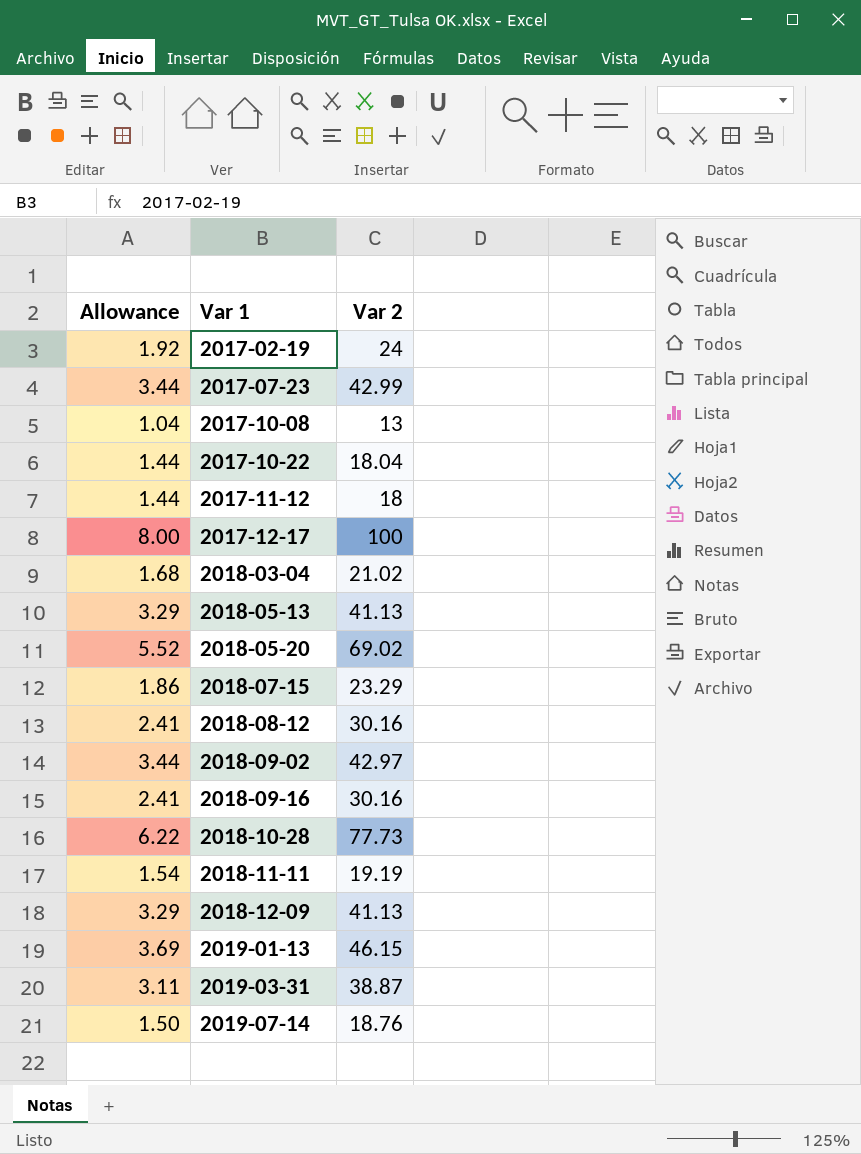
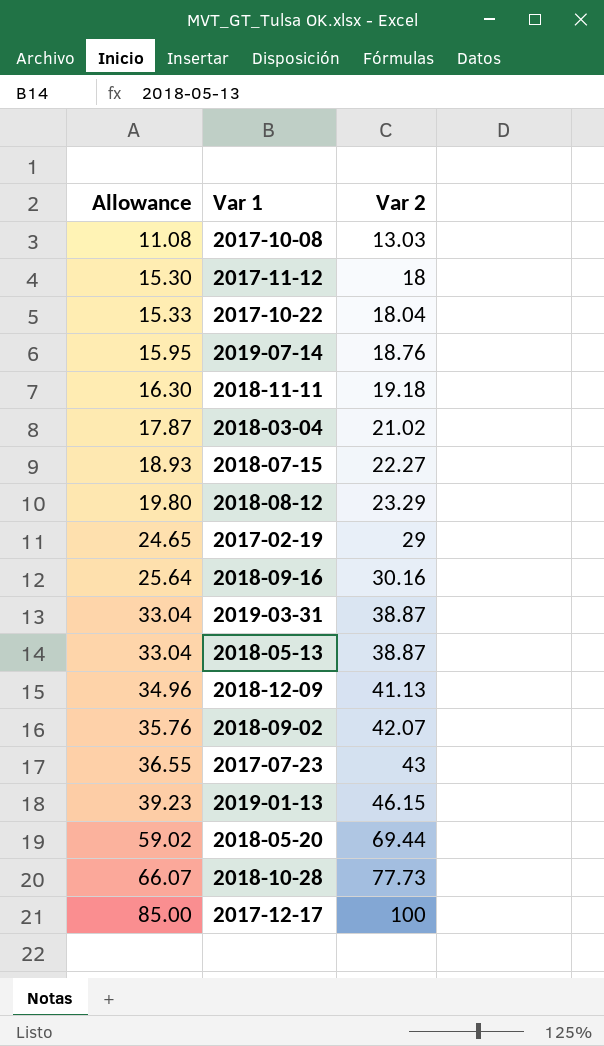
row order: Var 1 ascending -> Allowance ascending
column Allowance | formula: [Var 2] * 0.08 -> [Var 2] * 0.85
2017-10-08 | Var 2: 13 -> 13.03
2018-11-11 | Var 2: 19.19 -> 19.18
2018-07-15 | Var 2: 23.29 -> 22.27
2018-08-12 | Var 2: 30.16 -> 23.29
2017-02-19 | Var 2: 24 -> 29
2018-05-13 | Var 2: 41.13 -> 38.87
2018-09-02 | Var 2: 42.97 -> 42.07
2017-07-23 | Var 2: 42.99 -> 43
2018-05-20 | Var 2: 69.02 -> 69.44

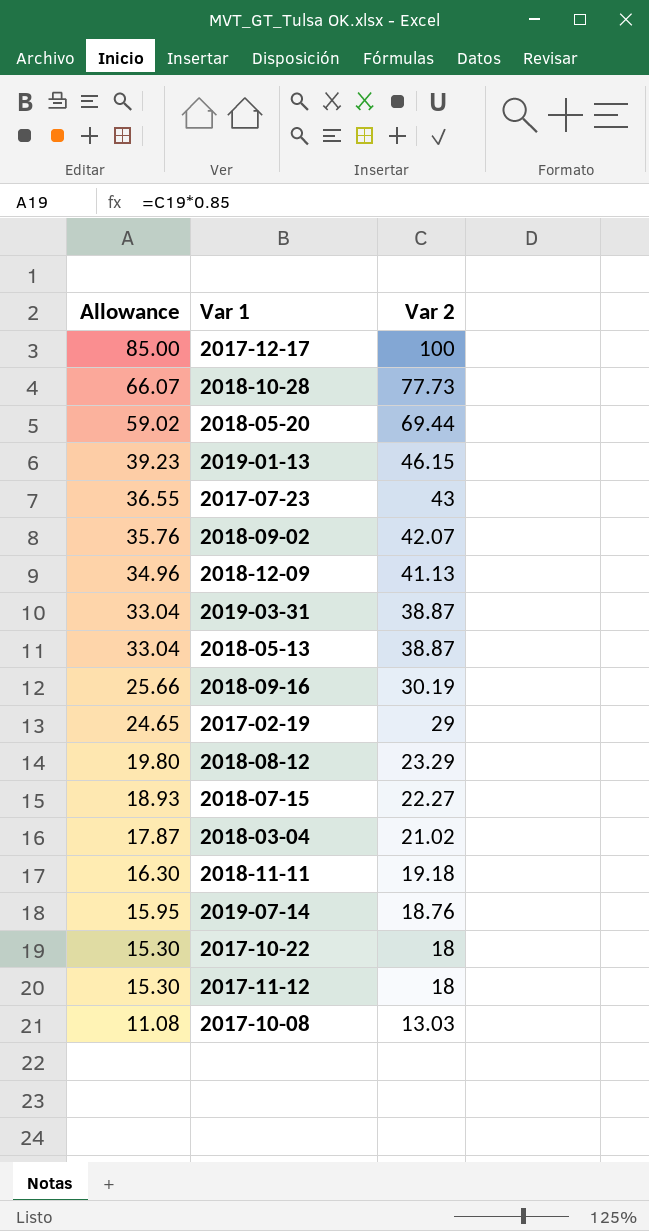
row order: Allowance ascending -> Allowance descending
2018-09-16 | Allowance: 25.64 -> 25.66
2018-09-16 | Var 2: 30.16 -> 30.19
2017-10-22 | Allowance: 15.33 -> 15.30
2017-10-22 | Var 2: 18.04 -> 18

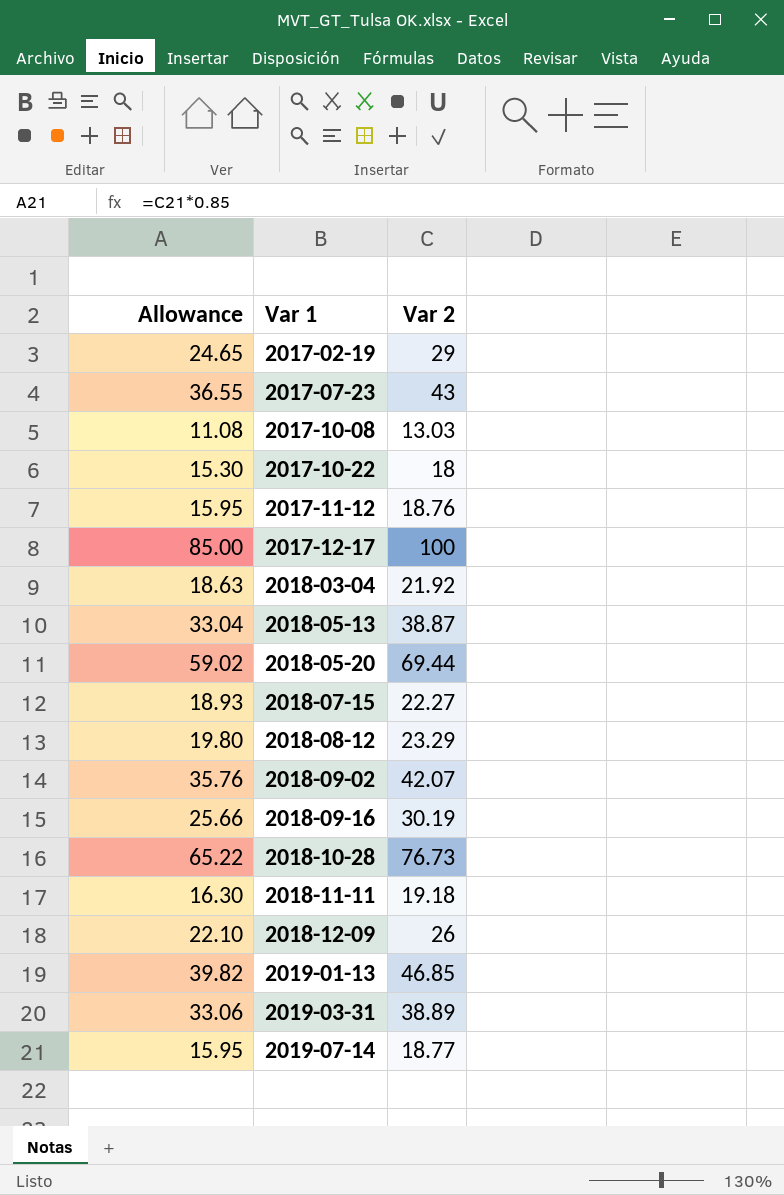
row order: Allowance descending -> Var 1 ascending
2017-11-12 | Allowance: 15.30 -> 15.95
2017-11-12 | Var 2: 18 -> 18.76
2018-03-04 | Allowance: 17.87 -> 18.63
2018-03-04 | Var 2: 21.02 -> 21.92
2018-10-28 | Allowance: 66.07 -> 65.22
2018-10-28 | Var 2: 77.73 -> 76.73
2018-12-09 | Allowance: 34.96 -> 22.10
2018-12-09 | Var 2: 41.13 -> 26
2019-01-13 | Allowance: 39.23 -> 39.82
2019-01-13 | Var 2: 46.15 -> 46.85
2019-03-31 | Allowance: 33.04 -> 33.06
2019-03-31 | Var 2: 38.87 -> 38.89
2019-07-14 | Var 2: 18.76 -> 18.77

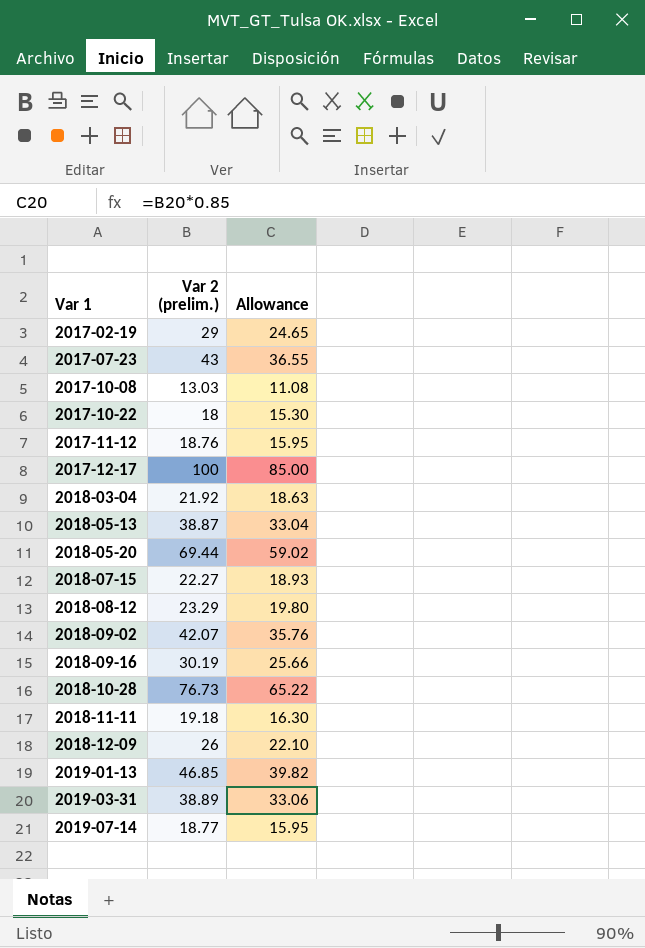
column name: Var 2 -> Var 2 (prelim.)
column Allowance | position: 1 -> 3

